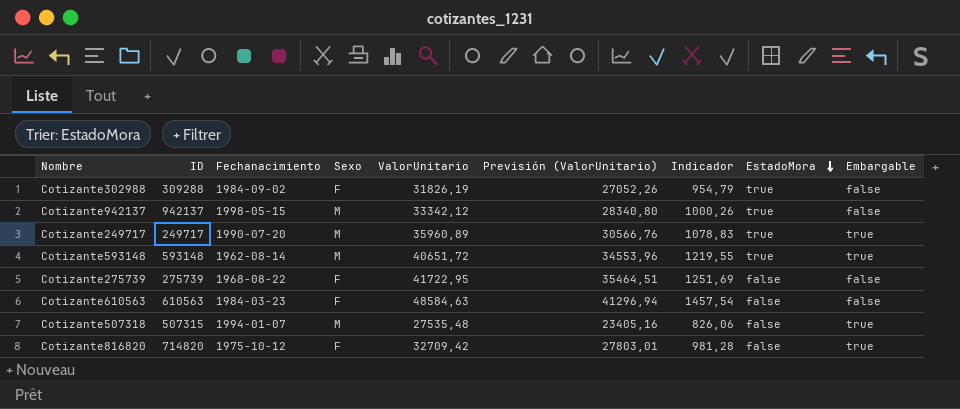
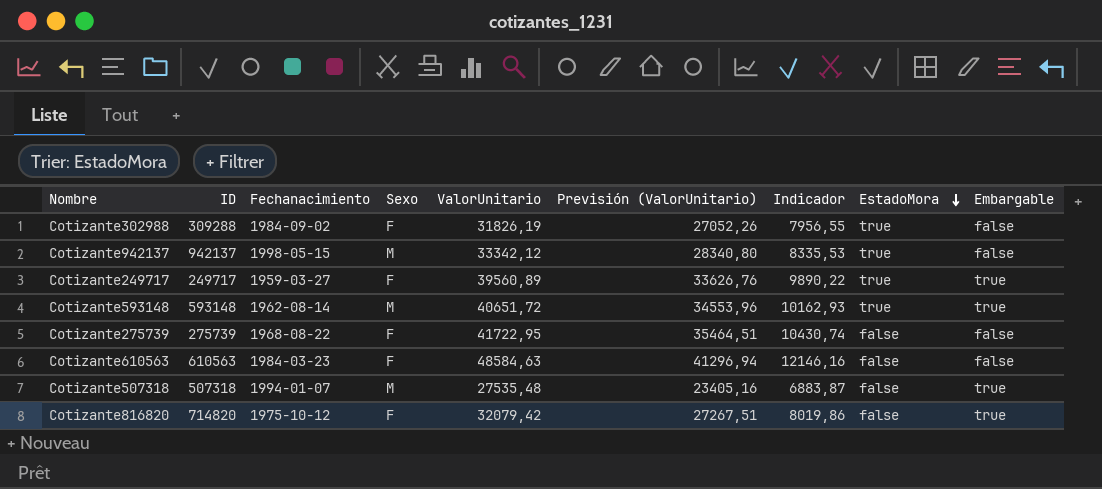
column Indicador | formula: [ValorUnitario] * 0,03 -> [ValorUnitario] * 0,25
Cotizante249717 | Fechanacimiento: 1990-07-20 -> 1959-03-27
Cotizante249717 | Sexo: M -> F
Cotizante249717 | ValorUnitario: 35960,89 -> 39560,89
Cotizante249717 | Previsión (ValorUnitario): 30566,76 -> 33626,76
Cotizante507318 | ID: 507315 -> 507318
Cotizante816820 | ValorUnitario: 32709,42 -> 32079,42
Cotizante816820 | Previsión (ValorUnitario): 27803,01 -> 27267,51

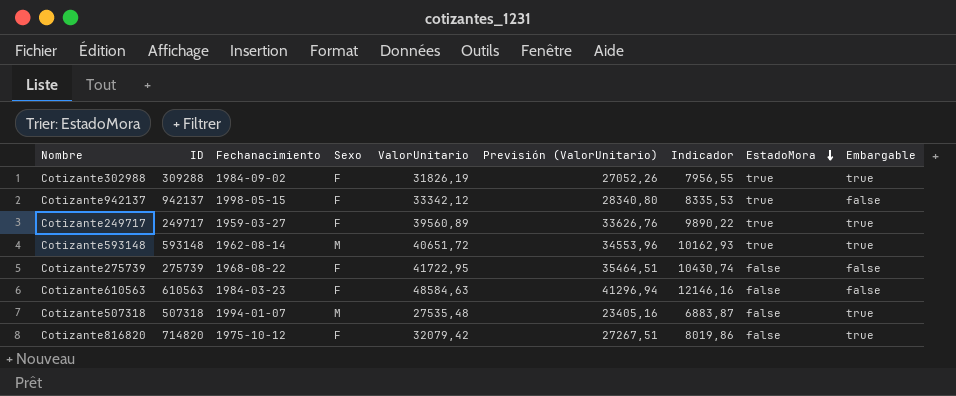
Cotizante302988 | Embargable: false -> true
Cotizante942137 | Sexo: M -> F

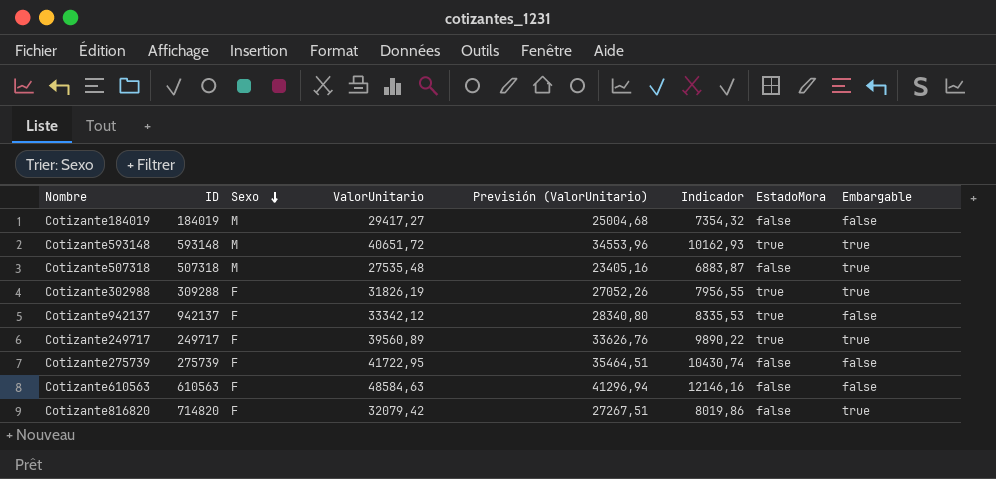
row order: EstadoMora descending -> Sexo descending
column Fechanacimiento | position: 3 -> none
row Cotizante184019: none -> 184019 | M | 29417,27 | 25004,68 | 7354,32 | false | false

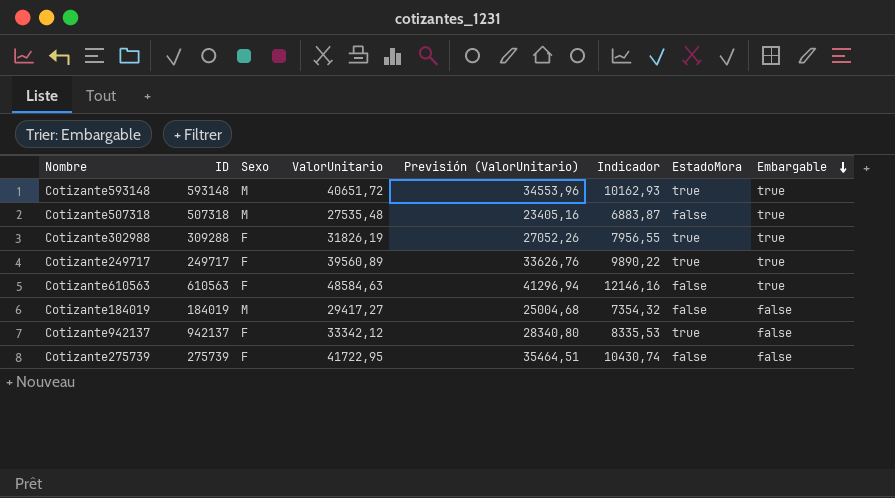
row order: Sexo descending -> Embargable descending
row Cotizante816820: 714820 | F | 32079,42 | 27267,51 | 8019,86 | false | true -> none
Cotizante610563 | Embargable: false -> true

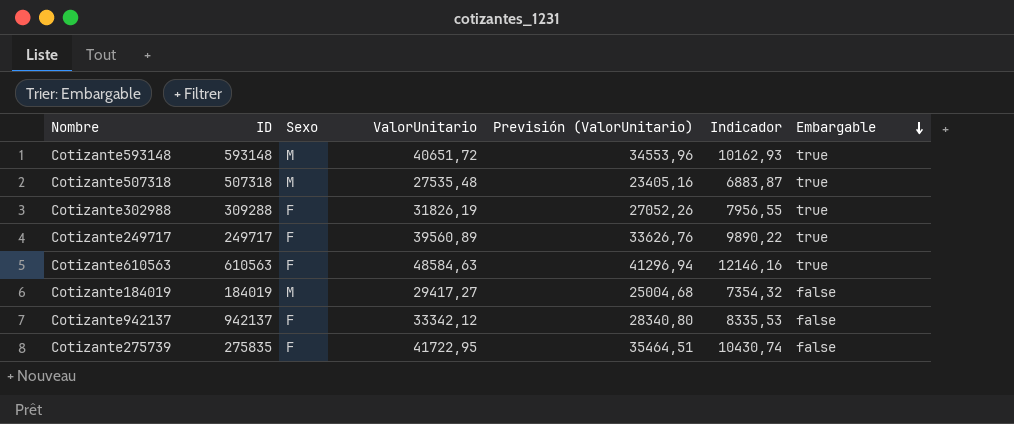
column EstadoMora | position: 7 -> none
Cotizante275739 | ID: 275739 -> 275835

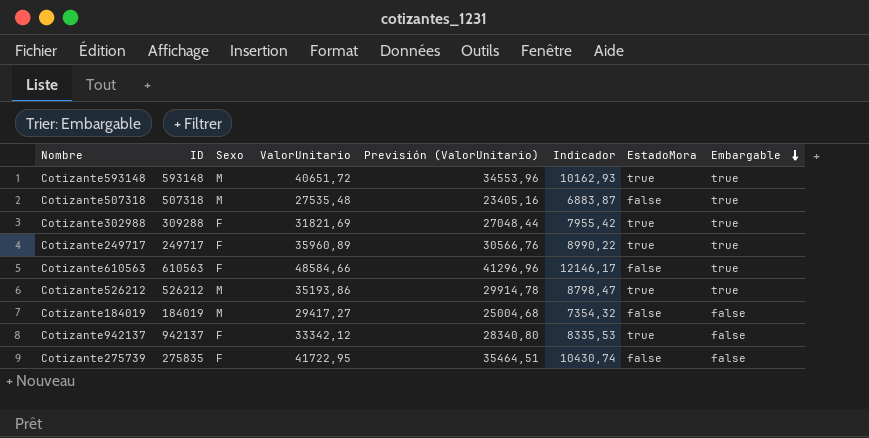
column EstadoMora | position: none -> 7
Cotizante302988 | ValorUnitario: 31826,19 -> 31821,69
Cotizante302988 | Previsión (ValorUnitario): 27052,26 -> 27048,44
Cotizante302988 | Indicador: 7956,55 -> 7955,42
Cotizante249717 | ValorUnitario: 39560,89 -> 35960,89
Cotizante249717 | Previsión (ValorUnitario): 33626,76 -> 30566,76
Cotizante249717 | Indicador: 9890,22 -> 8990,22
Cotizante610563 | ValorUnitario: 48584,63 -> 48584,66
Cotizante610563 | Previsión (ValorUnitario): 41296,94 -> 41296,96
Cotizante610563 | Indicador: 12146,16 -> 12146,17
row Cotizante526212: none -> 526212 | M | 35193,86 | 29914,78 | 8798,47 | true | true

